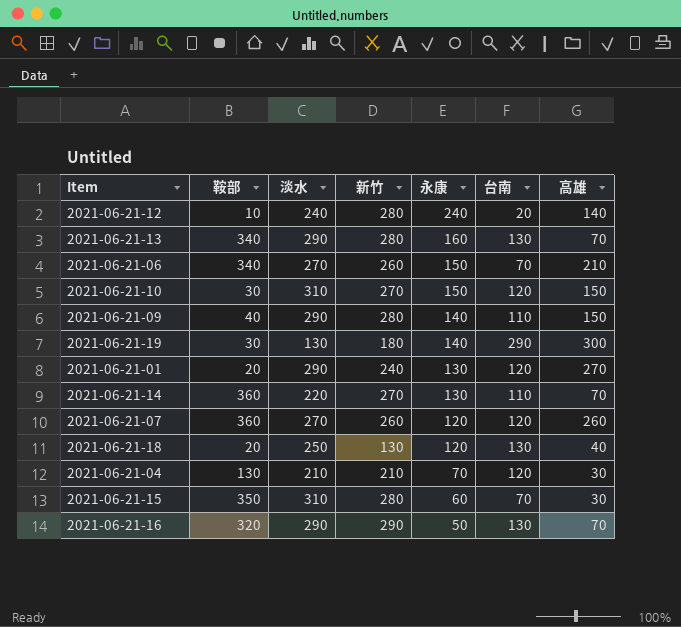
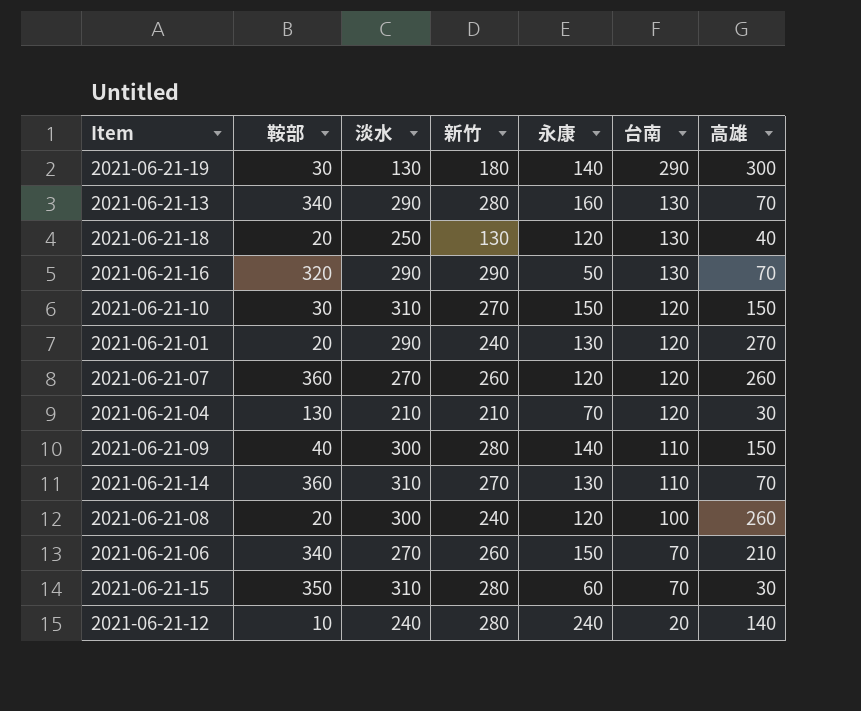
row order: 永康 descending -> 台南 descending
2021-06-21-09 | 淡水: 290 -> 300
2021-06-21-14 | 淡水: 220 -> 310
row 2021-06-21-08: none -> 20 | 300 | 240 | 120 | 100 | 260

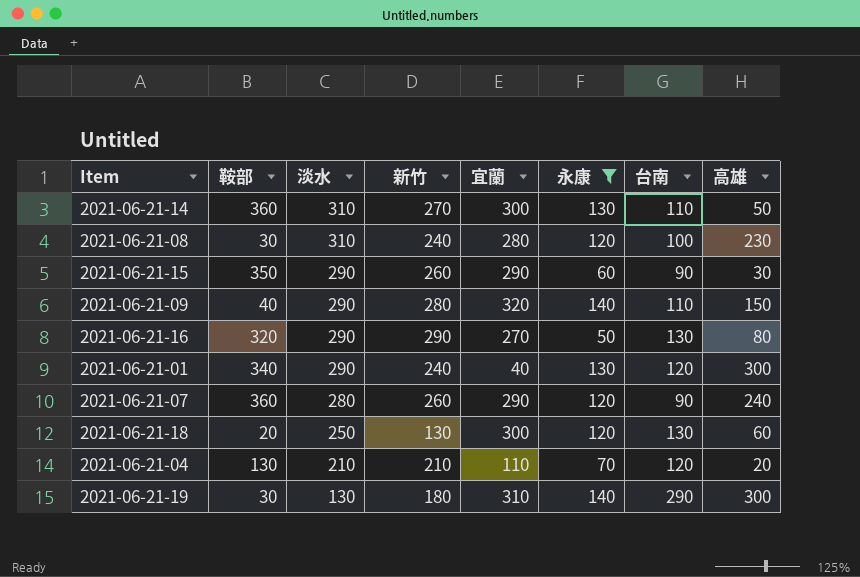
filter: none -> 永康 <= 140
row order: 台南 descending -> 淡水 descending
column 宜蘭 | position: none -> 5
2021-06-21-14 | 高雄: 70 -> 50
2021-06-21-08 | 鞍部: 20 -> 30
2021-06-21-08 | 淡水: 300 -> 310
2021-06-21-08 | 高雄: 260 -> 230
2021-06-21-15 | 淡水: 310 -> 290
2021-06-21-15 | 新竹: 280 -> 260
2021-06-21-15 | 台南: 70 -> 90
2021-06-21-09 | 淡水: 300 -> 290
2021-06-21-16 | 高雄: 70 -> 80
2021-06-21-01 | 鞍部: 20 -> 340
2021-06-21-01 | 高雄: 270 -> 300
2021-06-21-07 | 淡水: 270 -> 280
2021-06-21-07 | 台南: 120 -> 90
2021-06-21-07 | 高雄: 260 -> 240
2021-06-21-18 | 高雄: 40 -> 60
2021-06-21-04 | 高雄: 30 -> 20

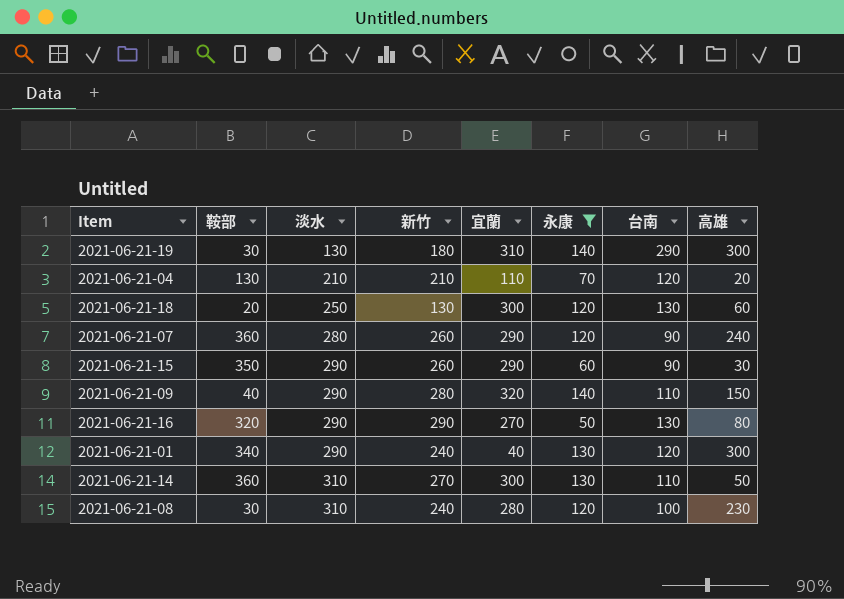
row order: 淡水 descending -> 淡水 ascending

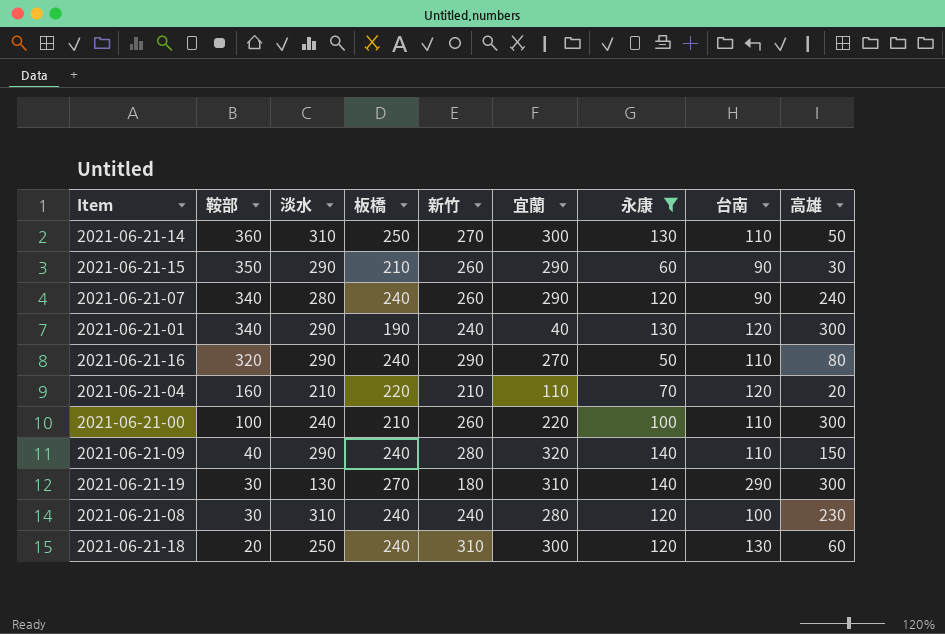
row order: 淡水 ascending -> 鞍部 descending
column 板橋 | position: none -> 4
2021-06-21-07 | 鞍部: 360 -> 340
2021-06-21-16 | 台南: 130 -> 110
2021-06-21-04 | 鞍部: 130 -> 160
row 2021-06-21-00: none -> 100 | 240 | 210 | 260 | 220 | 100 | 110 | 300
2021-06-21-18 | 新竹: 130 -> 310

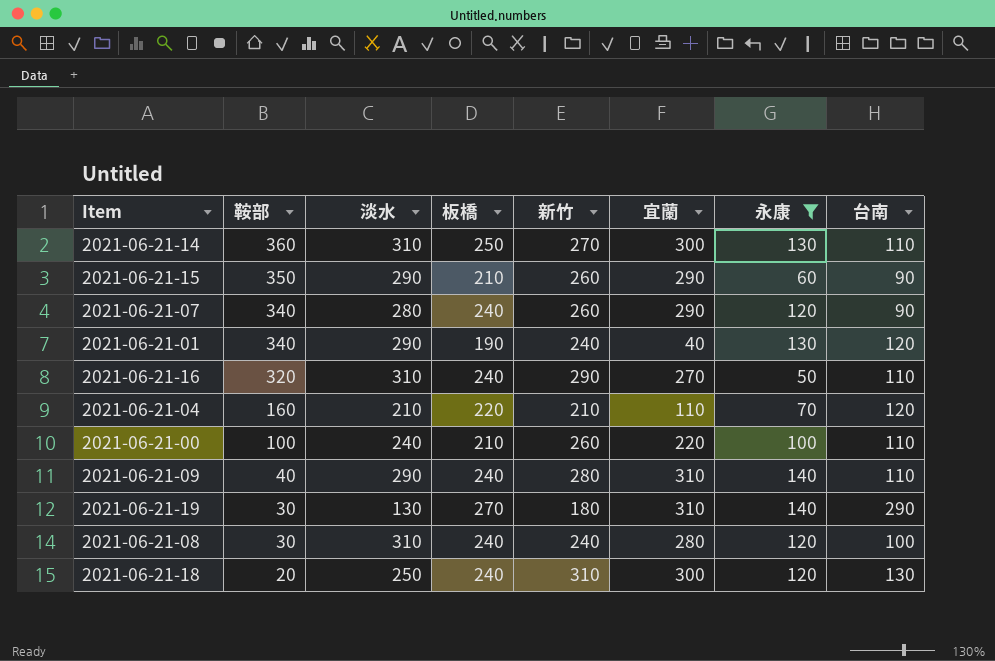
column 高雄 | position: 9 -> none
2021-06-21-16 | 淡水: 290 -> 310
2021-06-21-09 | 宜蘭: 320 -> 310

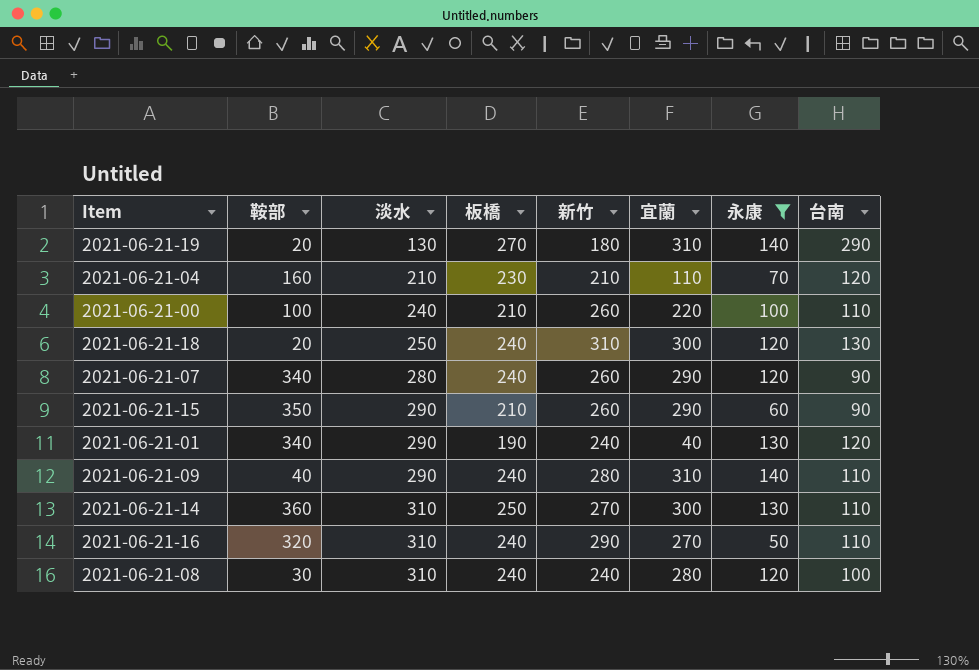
row order: 鞍部 descending -> 淡水 ascending
2021-06-21-19 | 鞍部: 30 -> 20
2021-06-21-04 | 板橋: 220 -> 230

